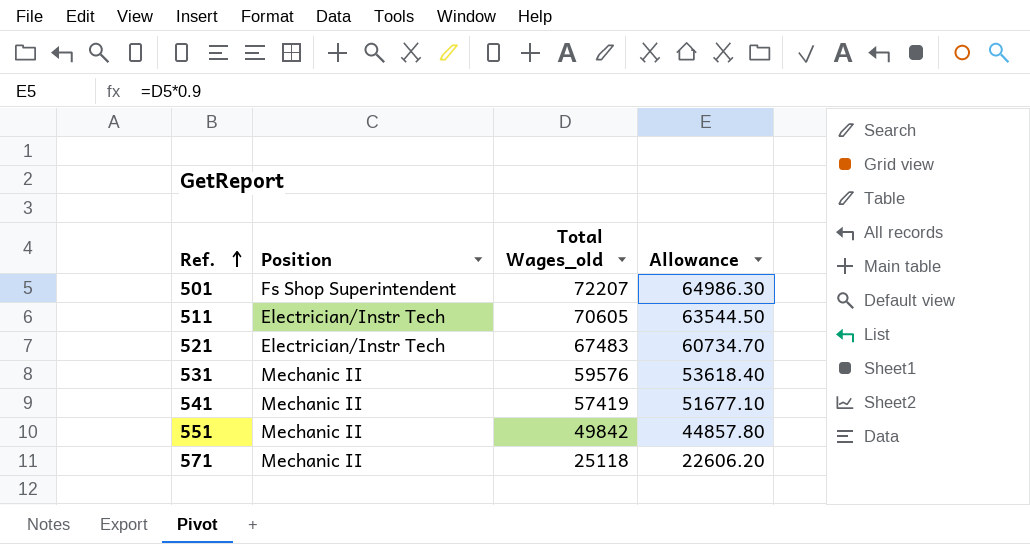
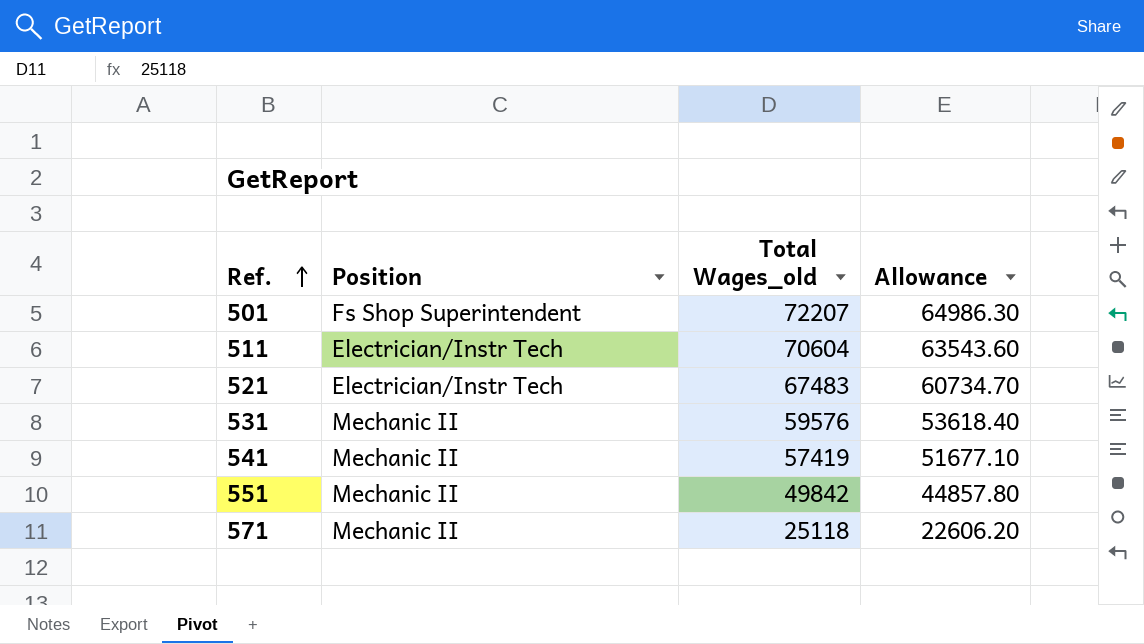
511 | Total Wages_old: 70605 -> 70604
511 | Allowance: 63544.50 -> 63543.60

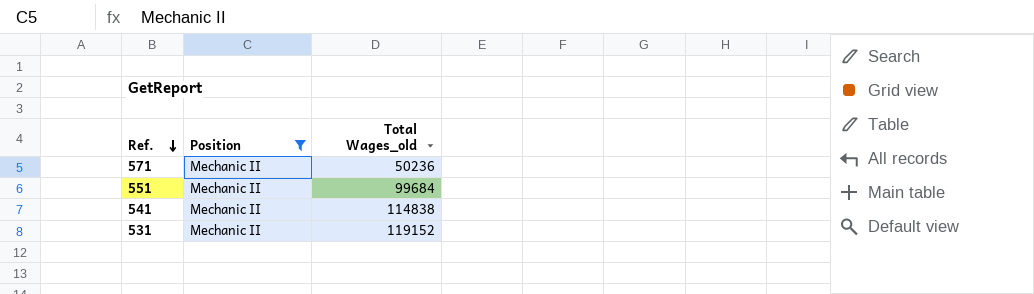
filter: none -> Position = Mechanic II
row order: Ref. ascending -> Ref. descending
column Allowance | formula: [Total Wages_old] * 0.9 -> none
571 | Total Wages_old: 25118 -> 50236
551 | Total Wages_old: 49842 -> 99684
541 | Total Wages_old: 57419 -> 114838
531 | Total Wages_old: 59576 -> 119152

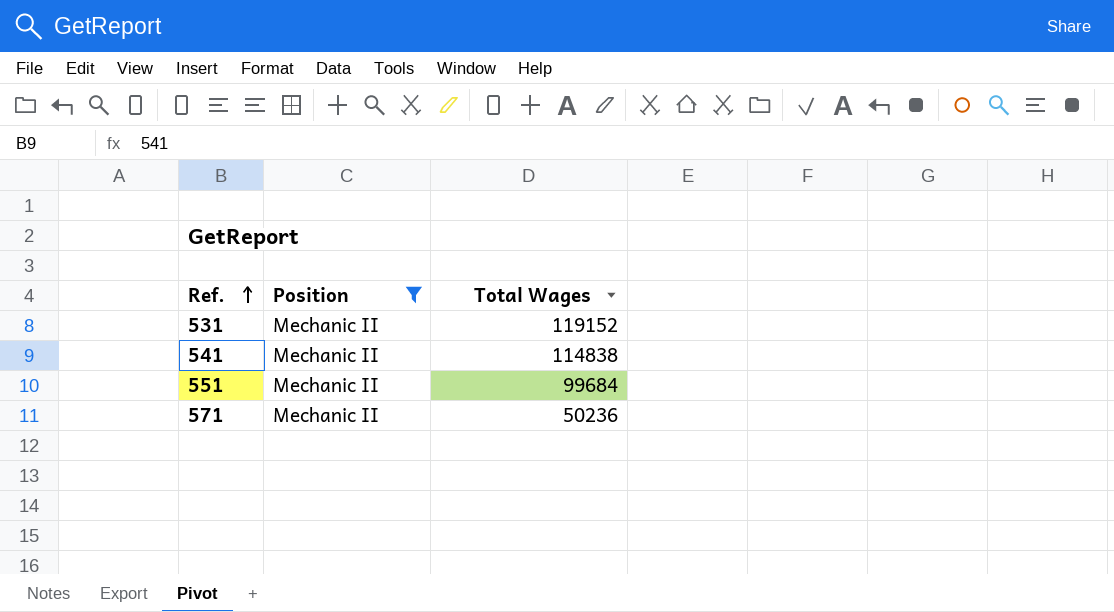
row order: Ref. descending -> Ref. ascending
column name: Total Wages_old -> Total Wages

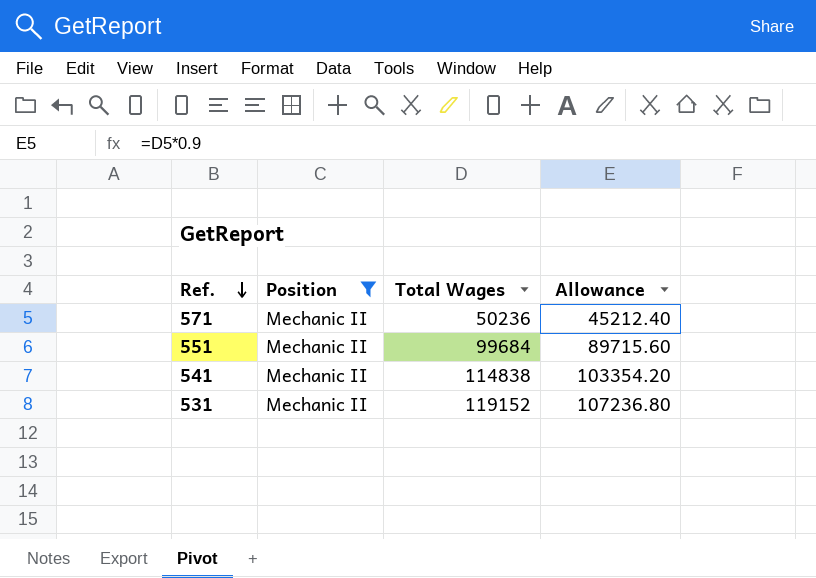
row order: Ref. ascending -> Ref. descending
column Allowance | formula: none -> [Total Wages] * 0.9

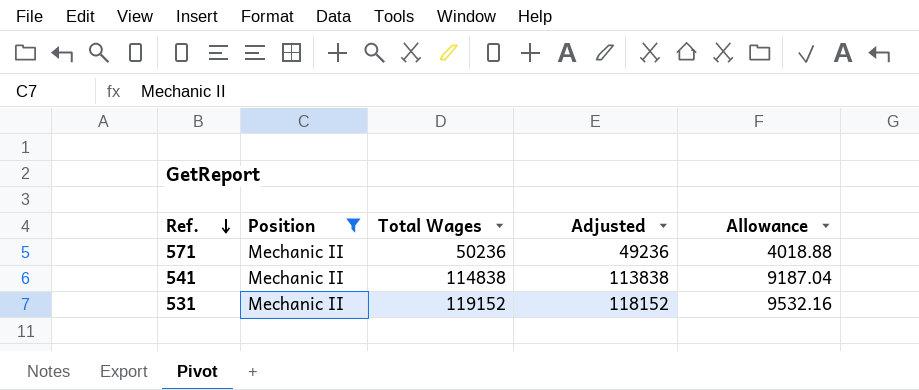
column Adjusted | formula: none -> [Total Wages] - 1000
column Allowance | formula: [Total Wages] * 0.9 -> [Total Wages] * 0.08
row 551: Mechanic II | 99684 | 89715.60 -> none

